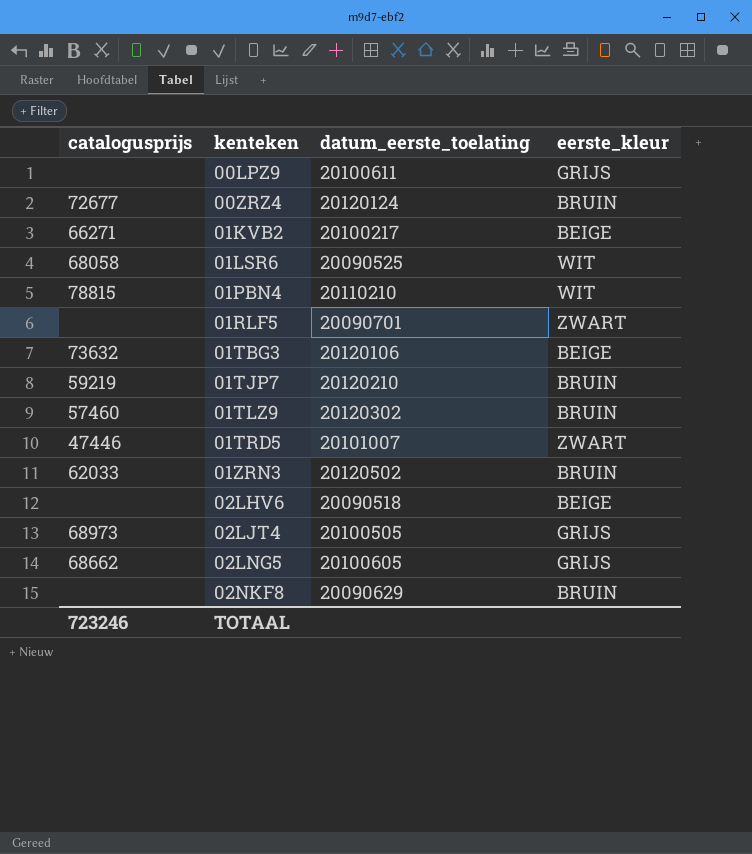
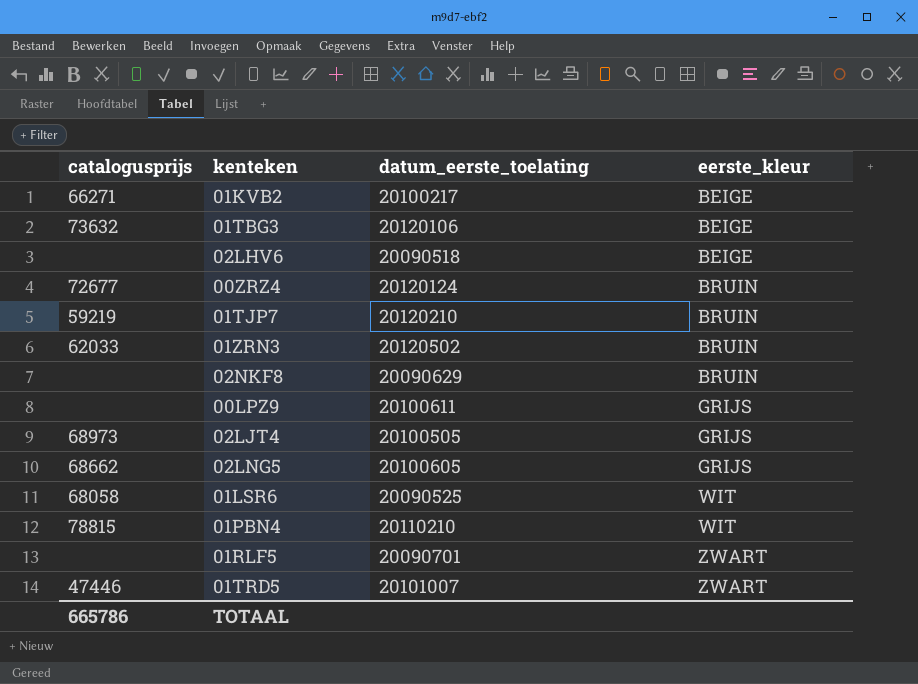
row order: kenteken ascending -> eerste_kleur ascending
row 01TLZ9: 57460 | 20120302 | BRUIN -> none
TOTAAL | catalogusprijs: 723246 -> 665786

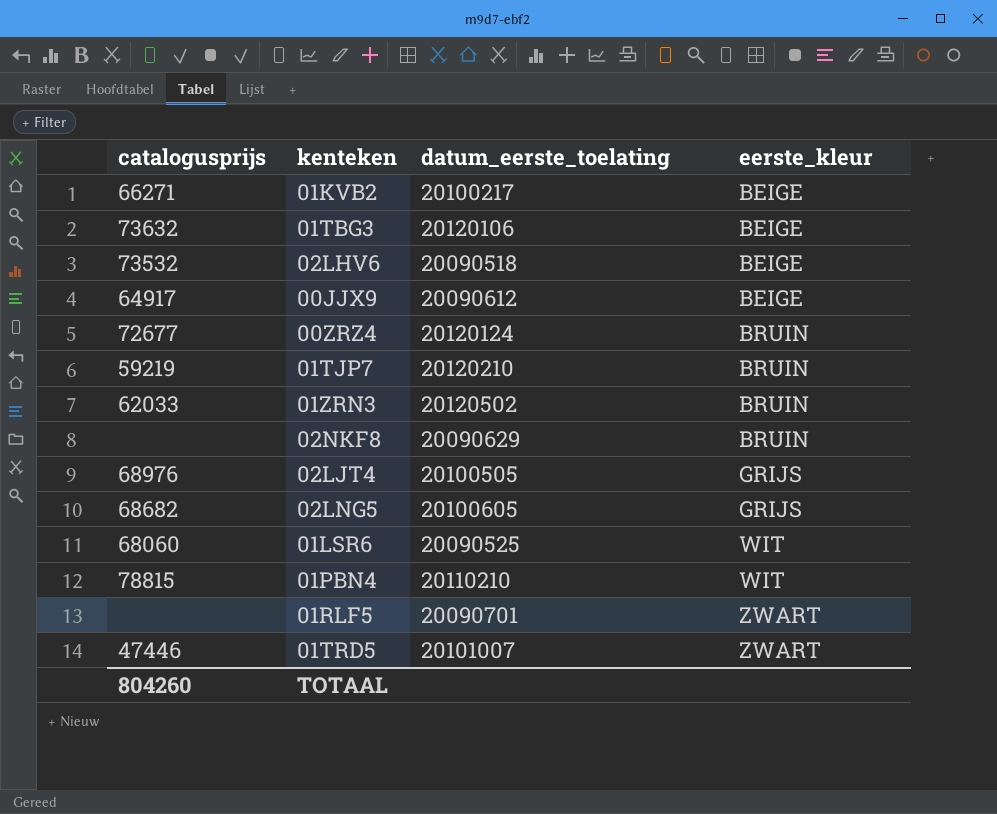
row 00LPZ9: none | 20100611 | GRIJS -> none
02LHV6 | catalogusprijs: none -> 73532
row 00JJX9: none -> 64917 | 20090612 | BEIGE
02LJT4 | catalogusprijs: 68973 -> 68976
02LNG5 | catalogusprijs: 68662 -> 68682
01LSR6 | catalogusprijs: 68058 -> 68060
TOTAAL | catalogusprijs: 665786 -> 804260

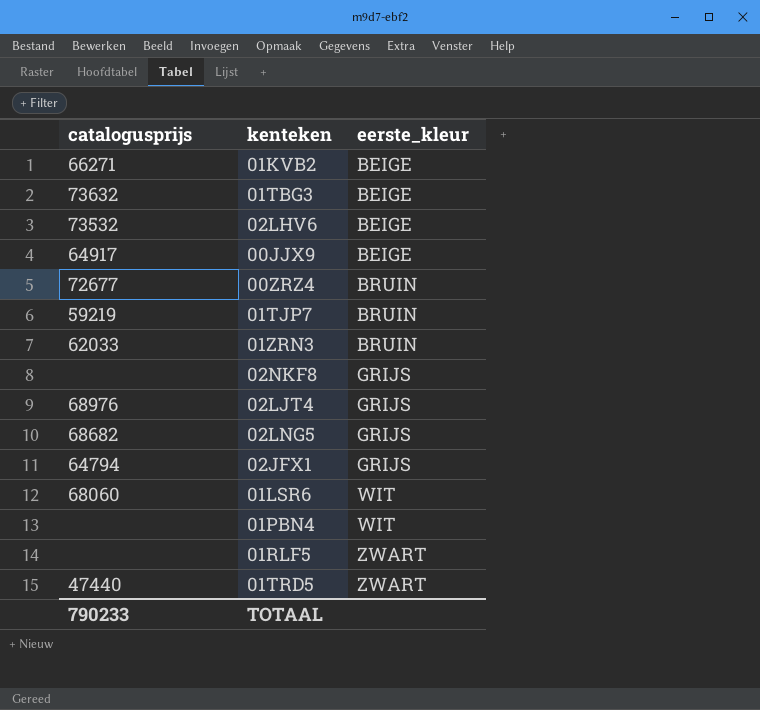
column datum_eerste_toelating | position: 3 -> none
02NKF8 | eerste_kleur: BRUIN -> GRIJS
row 02JFX1: none -> 64794 | GRIJS
01PBN4 | catalogusprijs: 78815 -> none
01TRD5 | catalogusprijs: 47446 -> 47440
TOTAAL | catalogusprijs: 804260 -> 790233

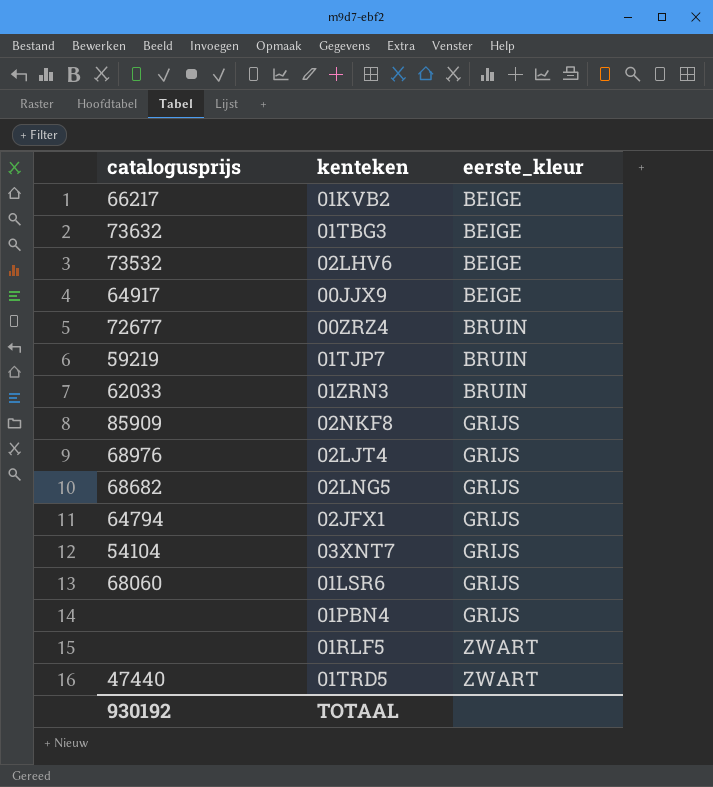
01KVB2 | catalogusprijs: 66271 -> 66217
02NKF8 | catalogusprijs: none -> 85909
row 03XNT7: none -> 54104 | GRIJS
01LSR6 | eerste_kleur: WIT -> GRIJS
01PBN4 | eerste_kleur: WIT -> GRIJS
TOTAAL | catalogusprijs: 790233 -> 930192

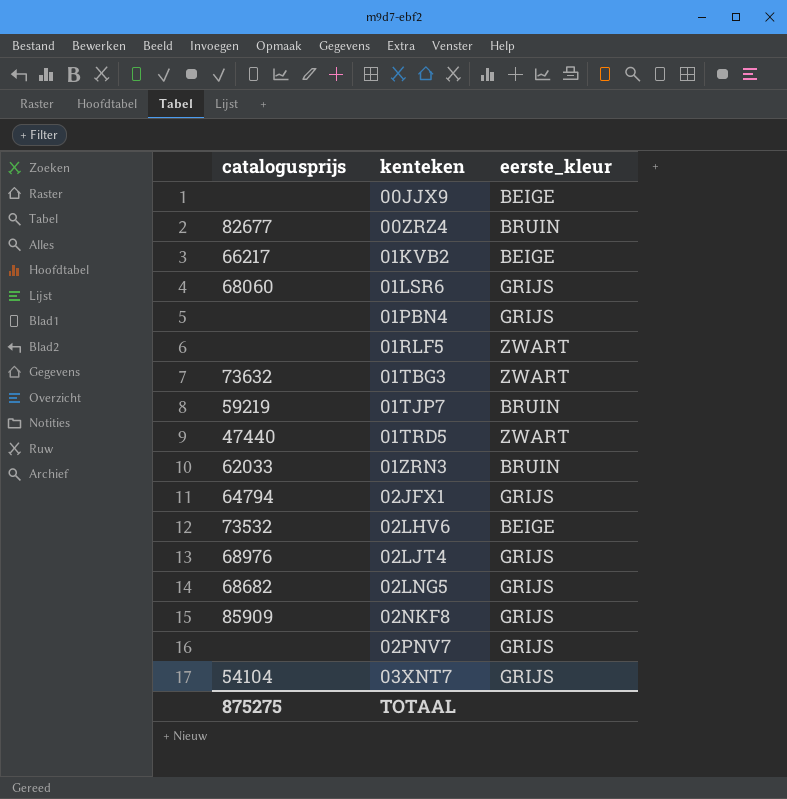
row order: eerste_kleur ascending -> kenteken ascending
00JJX9 | catalogusprijs: 64917 -> none
00ZRZ4 | catalogusprijs: 72677 -> 82677
01TBG3 | eerste_kleur: BEIGE -> ZWART
row 02PNV7: none -> none | GRIJS
TOTAAL | catalogusprijs: 930192 -> 875275

